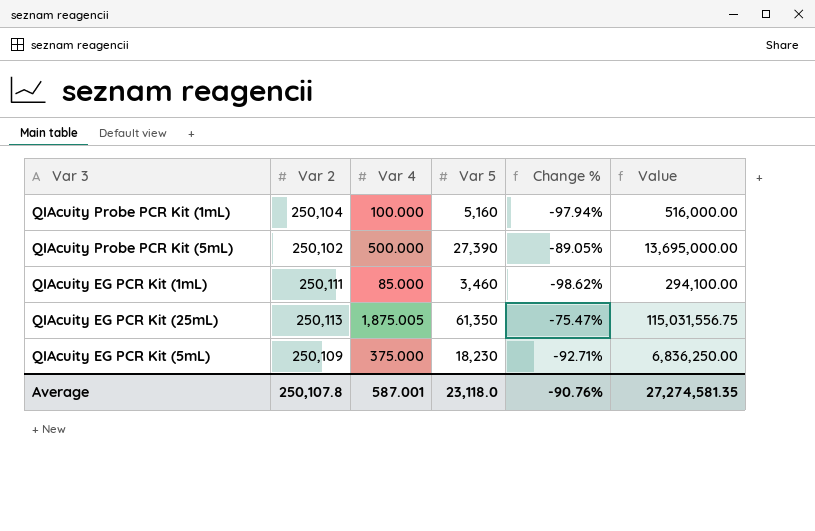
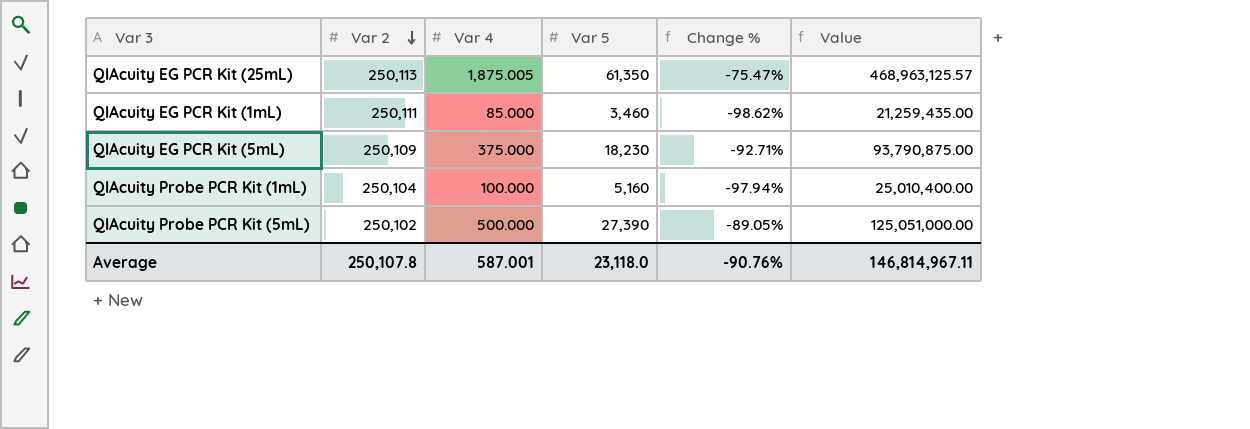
row order: none -> Var 2 descending
column Value | formula: [Var 4] * [Var 5] -> [Var 2] * [Var 4]
Average | Value: 27,274,581.35 -> 146,814,967.11

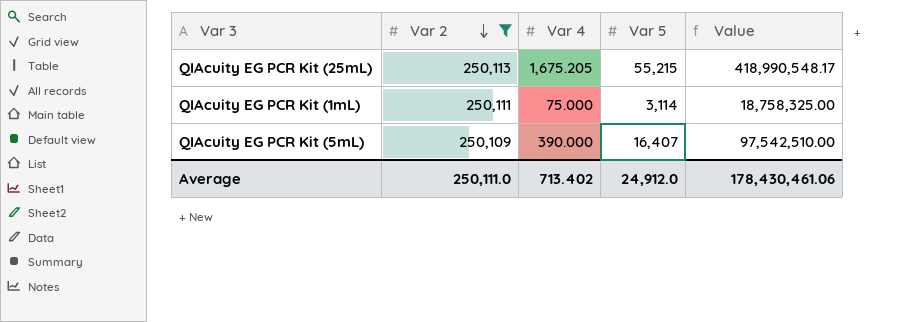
filter: none -> Var 2 >= 250,109
column Change % | formula: ([Var 5] - [Var 2]) / [Var 2] -> none
QIAcuity EG PCR Kit (25mL) | Var 4: 1,875.005 -> 1,675.205
QIAcuity EG PCR Kit (25mL) | Var 5: 61,350 -> 55,215
QIAcuity EG PCR Kit (25mL) | Value: 468,963,125.57 -> 418,990,548.17
QIAcuity EG PCR Kit (1mL) | Var 4: 85.000 -> 75.000
QIAcuity EG PCR Kit (1mL) | Var 5: 3,460 -> 3,114
QIAcuity EG PCR Kit (1mL) | Value: 21,259,435.00 -> 18,758,325.00
QIAcuity EG PCR Kit (5mL) | Var 4: 375.000 -> 390.000
QIAcuity EG PCR Kit (5mL) | Var 5: 18,230 -> 16,407
QIAcuity EG PCR Kit (5mL) | Value: 93,790,875.00 -> 97,542,510.00
Average | Var 2: 250,107.8 -> 250,111.0
Average | Var 4: 587.001 -> 713.402
Average | Var 5: 23,118.0 -> 24,912.0
Average | Value: 146,814,967.11 -> 178,430,461.06

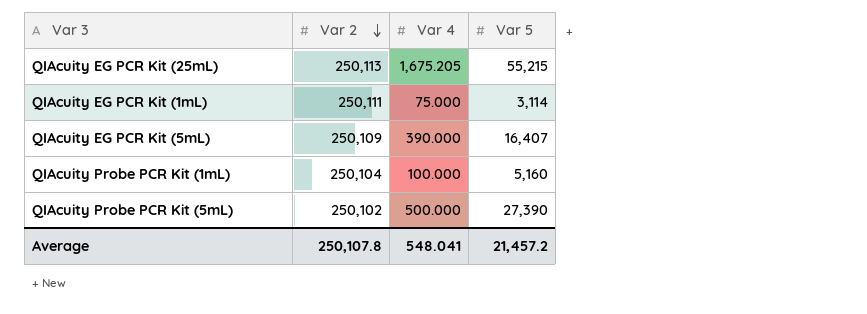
filter: Var 2 >= 250,109 -> none
column Value | formula: [Var 2] * [Var 4] -> none
Average | Var 2: 250,111.0 -> 250,107.8
Average | Var 4: 713.402 -> 548.041
Average | Var 5: 24,912.0 -> 21,457.2

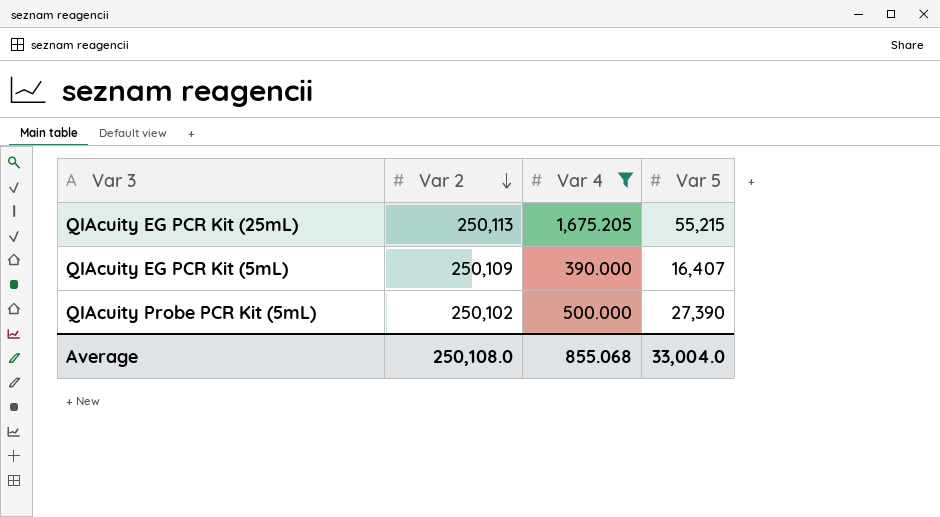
filter: none -> Var 4 >= 390.000
Average | Var 2: 250,107.8 -> 250,108.0
Average | Var 4: 548.041 -> 855.068
Average | Var 5: 21,457.2 -> 33,004.0

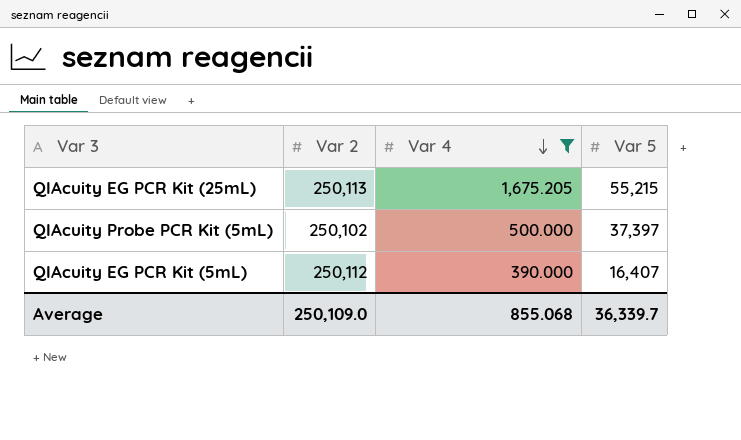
row order: Var 2 descending -> Var 4 descending
QIAcuity Probe PCR Kit (5mL) | Var 5: 27,390 -> 37,397
QIAcuity EG PCR Kit (5mL) | Var 2: 250,109 -> 250,112
Average | Var 2: 250,108.0 -> 250,109.0
Average | Var 5: 33,004.0 -> 36,339.7

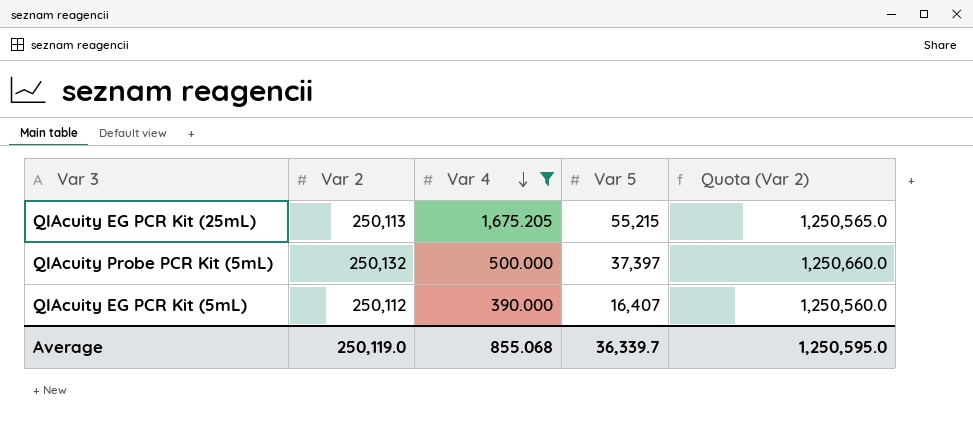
column Quota (Var 2) | formula: none -> [Var 2] * 5
QIAcuity Probe PCR Kit (5mL) | Var 2: 250,102 -> 250,132
Average | Var 2: 250,109.0 -> 250,119.0

